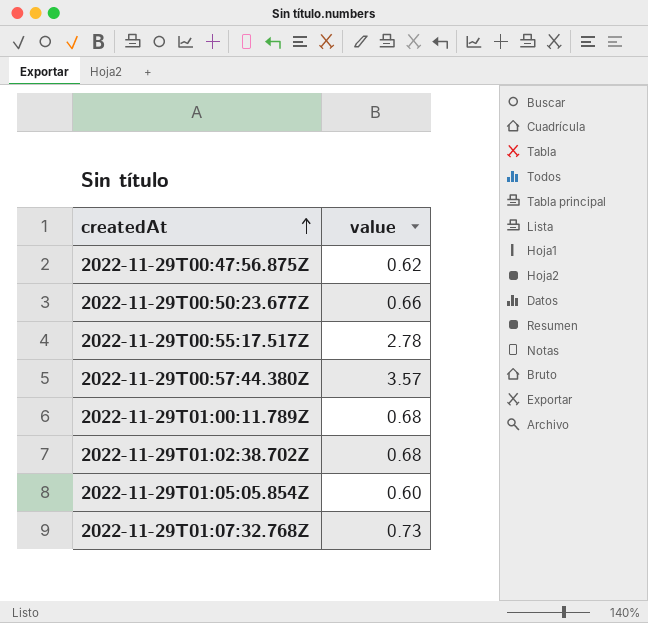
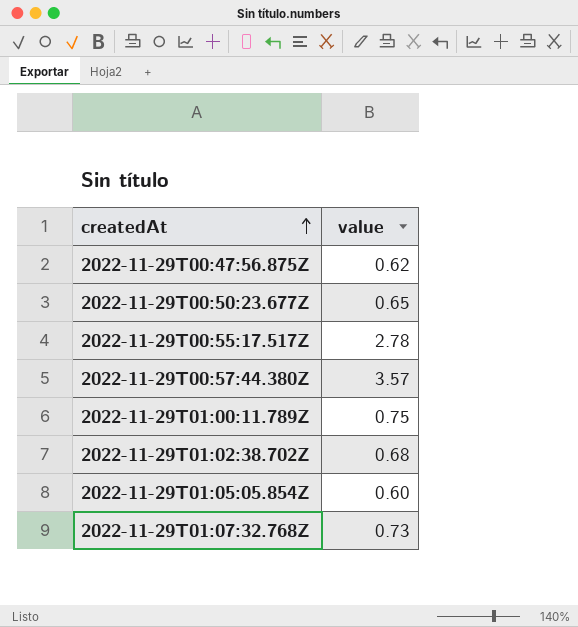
2022-11-29T00:50:23.677Z | value: 0.66 -> 0.65
2022-11-29T01:00:11.789Z | value: 0.68 -> 0.75

